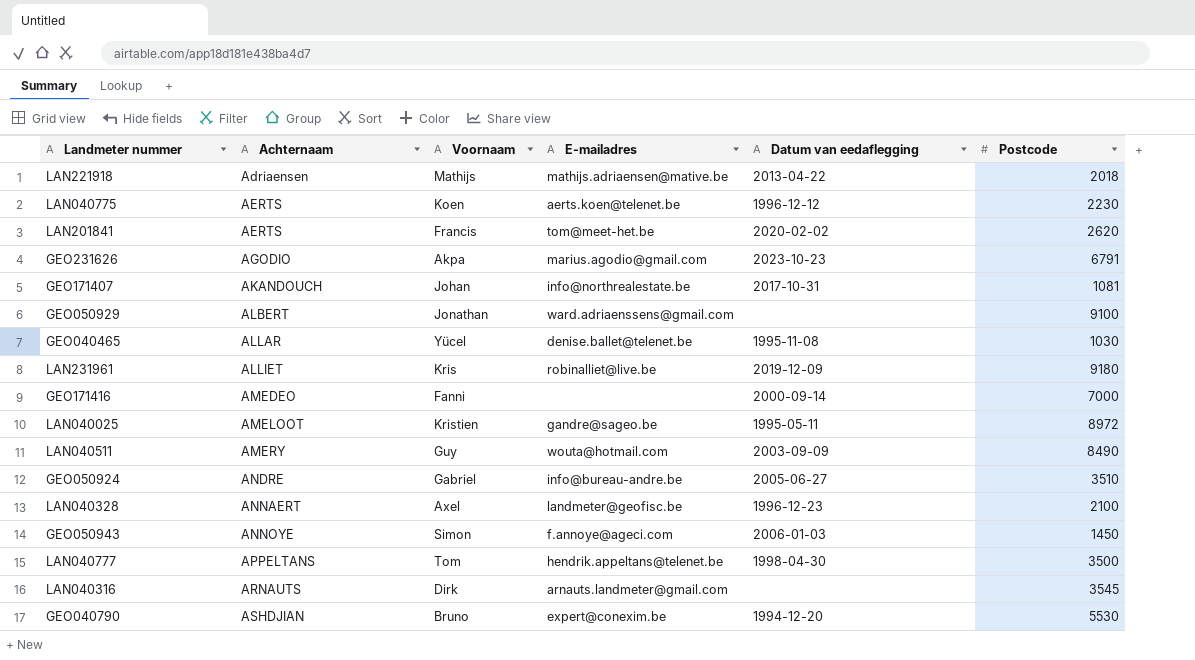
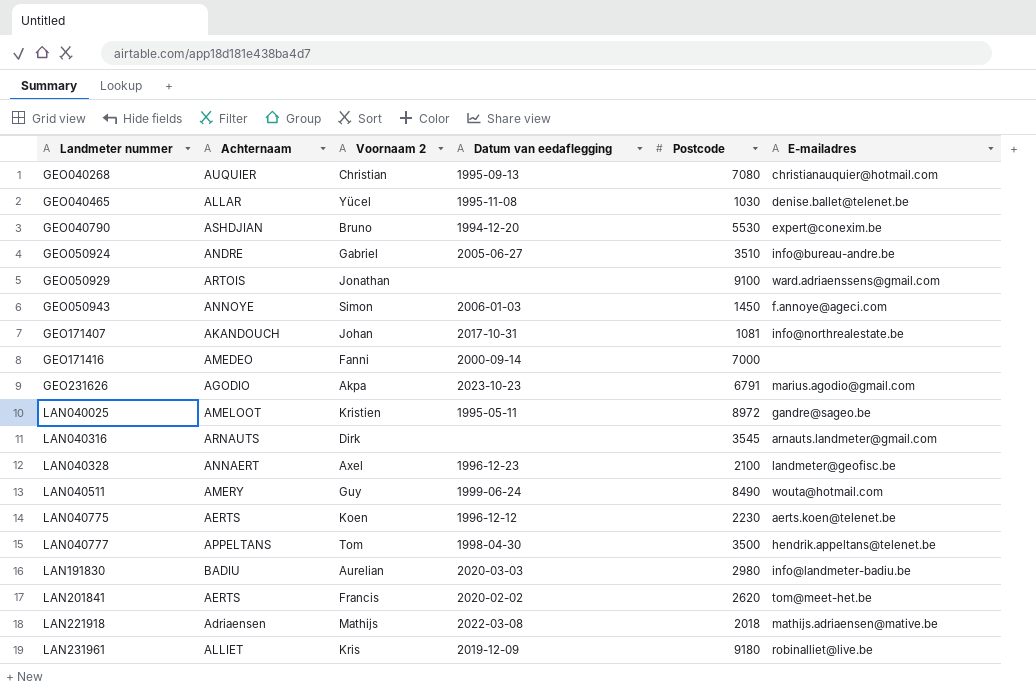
row order: Achternaam ascending -> Landmeter nummer ascending
column name: Voornaam -> Voornaam 2
column E-mailadres | position: 4 -> 6
row GEO040268: none -> AUQUIER | Christian | 1995-09-13 | 7080 | christianauquier@hotmail.com
GEO050929 | Achternaam: ALBERT -> ARTOIS
LAN040511 | Datum van eedaflegging: 2003-09-09 -> 1999-06-24
row LAN191830: none -> BADIU | Aurelian | 2020-03-03 | 2980 | info@landmeter-badiu.be
LAN221918 | Datum van eedaflegging: 2013-04-22 -> 2022-03-08

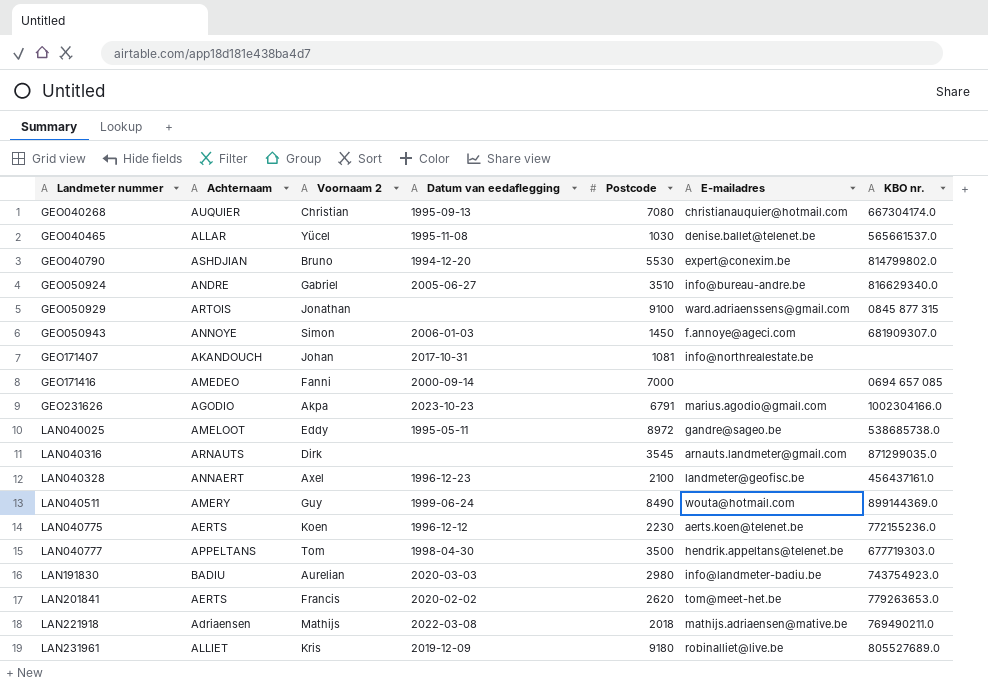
column KBO nr. | position: none -> 7
LAN040025 | Voornaam 2: Kristien -> Eddy

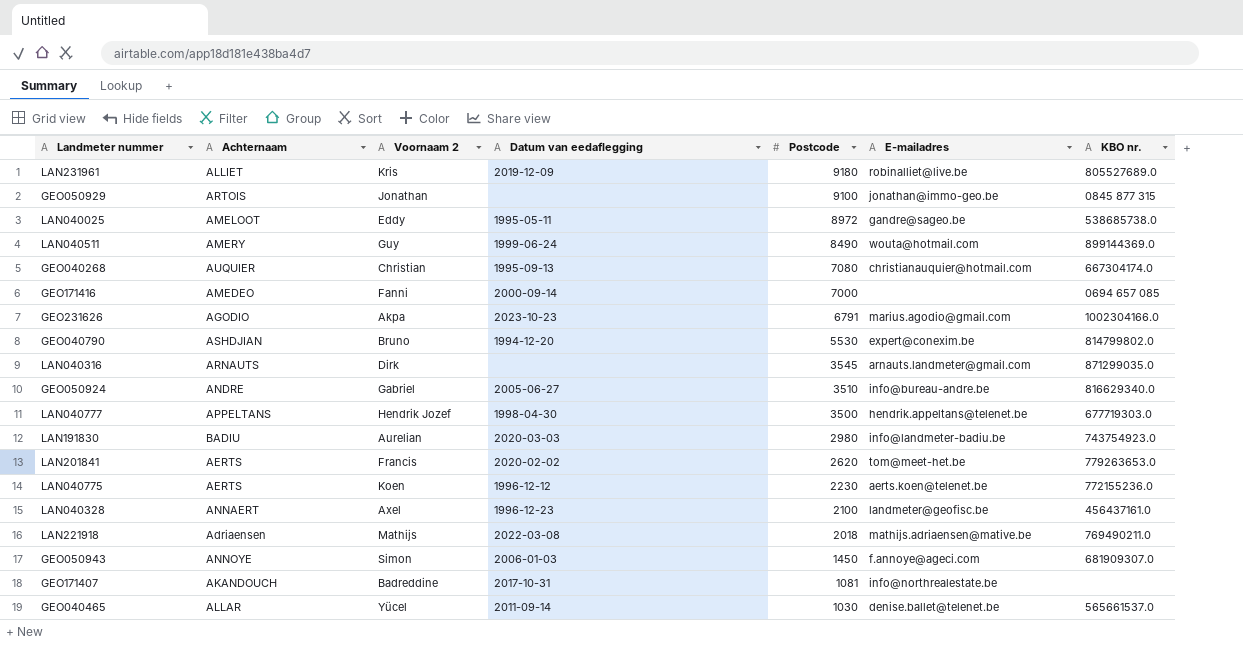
row order: Landmeter nummer ascending -> Postcode descending
GEO050929 | E-mailadres: ward.adriaenssens@gmail.com -> jonathan@immo-geo.be
LAN040777 | Voornaam 2: Tom -> Hendrik Jozef
GEO171407 | Voornaam 2: Johan -> Badreddine
GEO040465 | Datum van eedaflegging: 1995-11-08 -> 2011-09-14

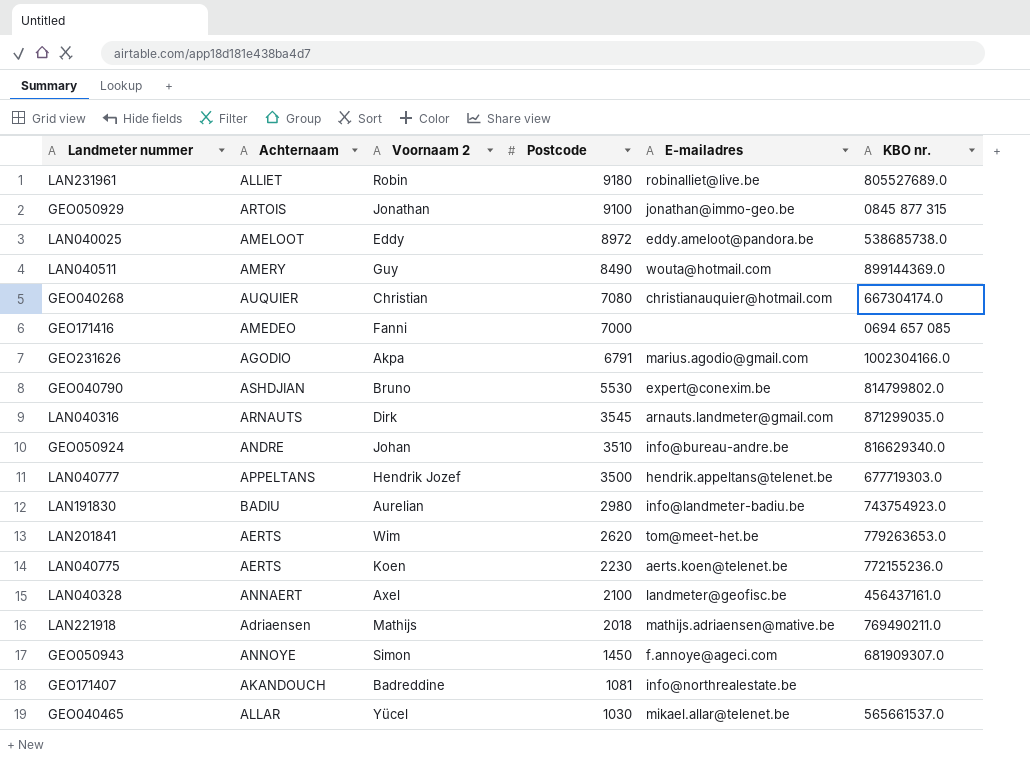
column Datum van eedaflegging | position: 4 -> none
LAN231961 | Voornaam 2: Kris -> Robin
LAN040025 | E-mailadres: gandre@sageo.be -> eddy.ameloot@pandora.be
GEO050924 | Voornaam 2: Gabriel -> Johan
LAN201841 | Voornaam 2: Francis -> Wim
GEO040465 | E-mailadres: denise.ballet@telenet.be -> mikael.allar@telenet.be

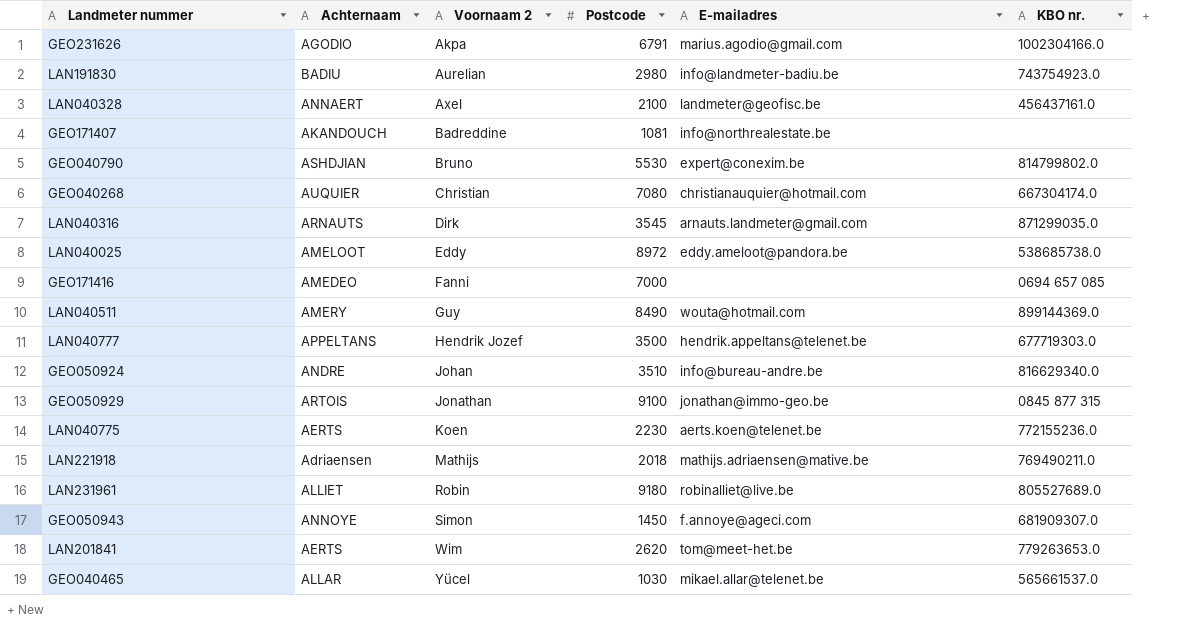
row order: Postcode descending -> Voornaam 2 ascending

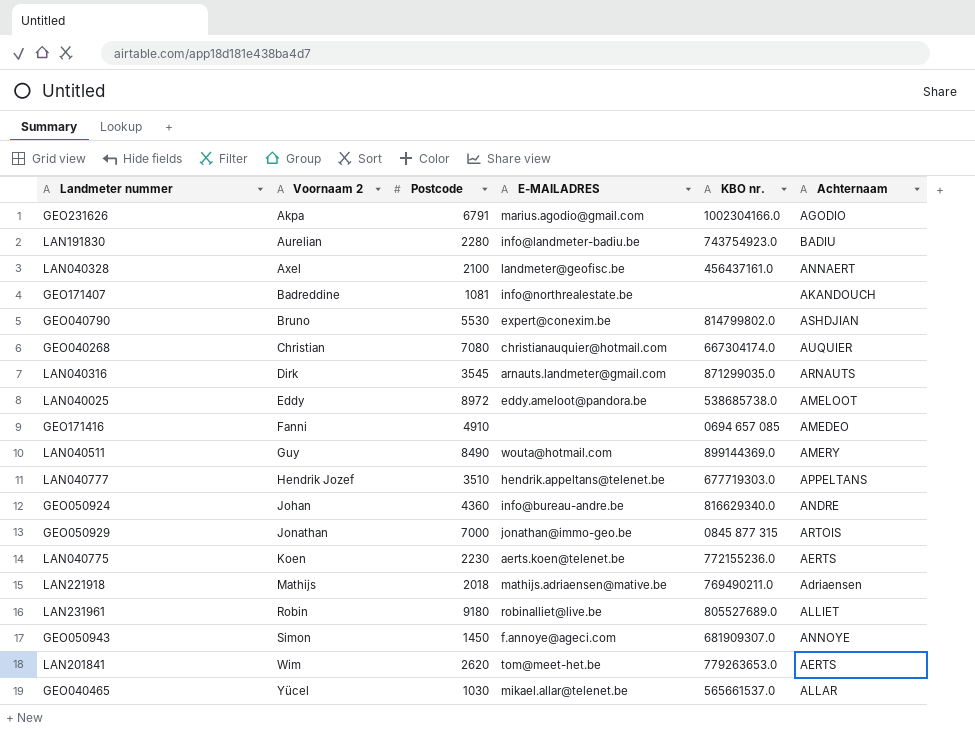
column name: E-mailadres -> E-MAILADRES
column Achternaam | position: 2 -> 6
LAN191830 | Postcode: 2980 -> 2280
GEO171416 | Postcode: 7000 -> 4910
LAN040777 | Postcode: 3500 -> 3510
GEO050924 | Postcode: 3510 -> 4360
GEO050929 | Postcode: 9100 -> 7000

